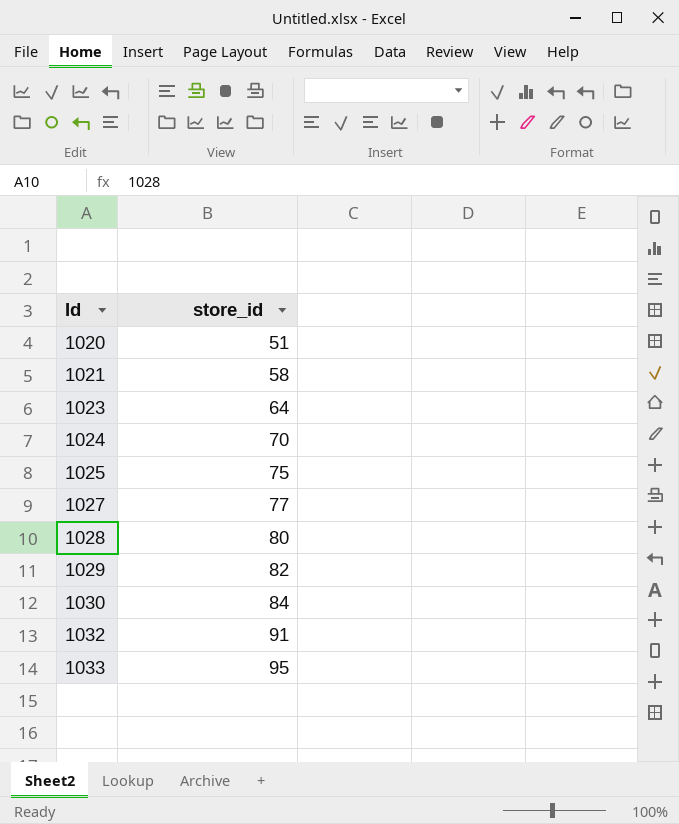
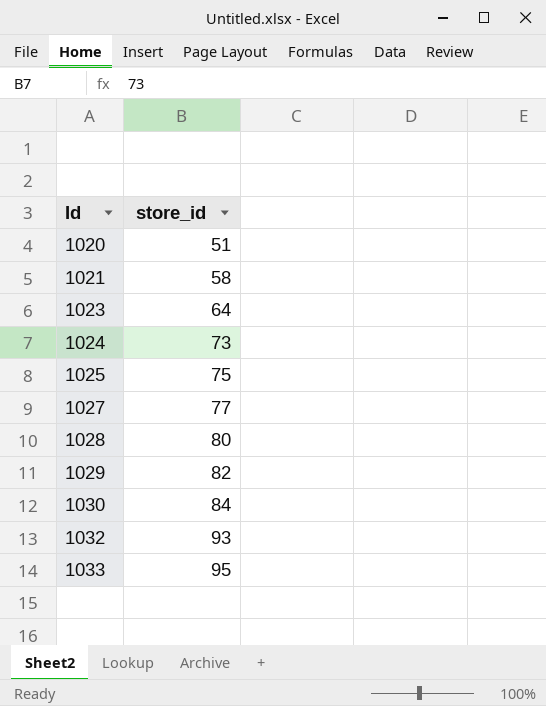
1024 | store_id: 70 -> 73
1032 | store_id: 91 -> 93

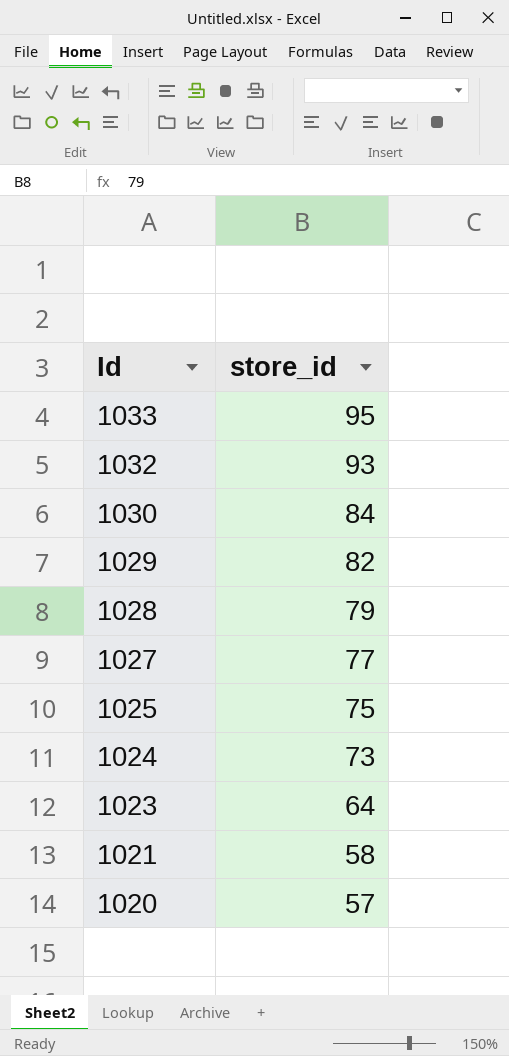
row order: Id ascending -> Id descending
1028 | store_id: 80 -> 79
1020 | store_id: 51 -> 57

